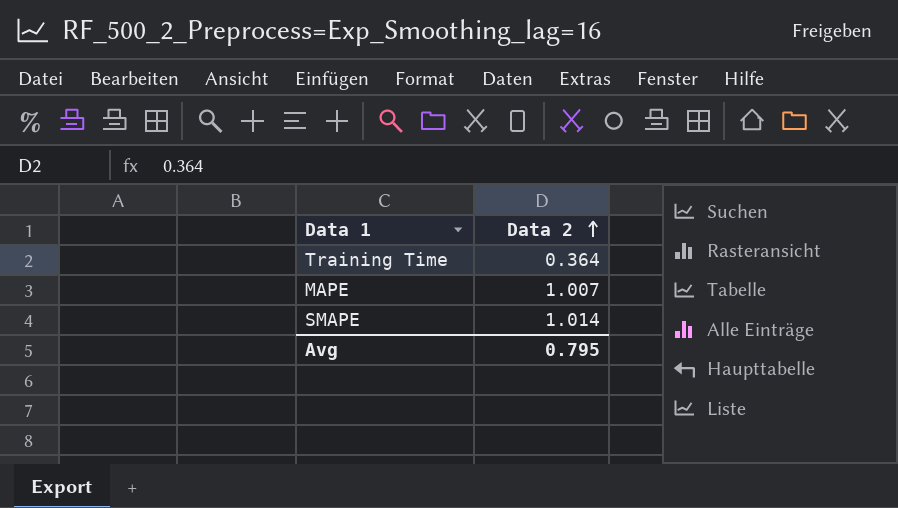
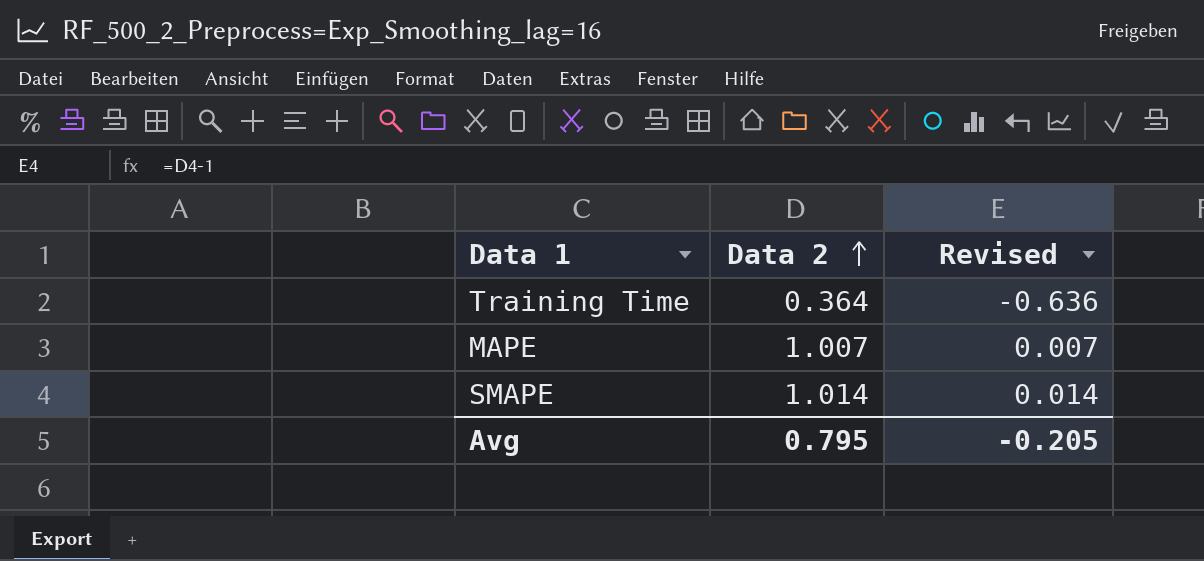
column Revised | formula: none -> [Data 2] - 1

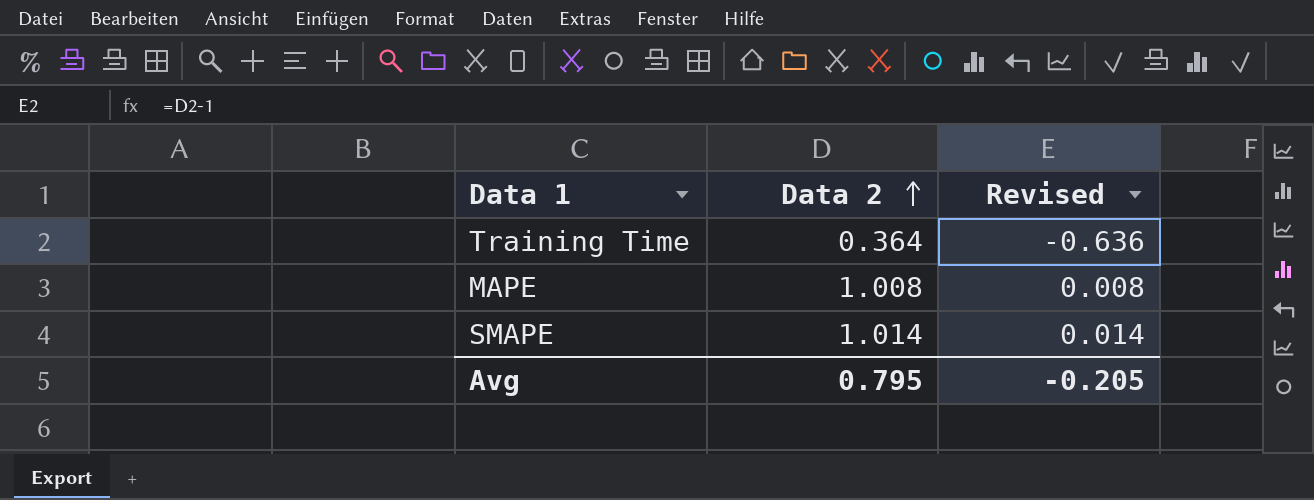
MAPE | Data 2: 1.007 -> 1.008
MAPE | Revised: 0.007 -> 0.008

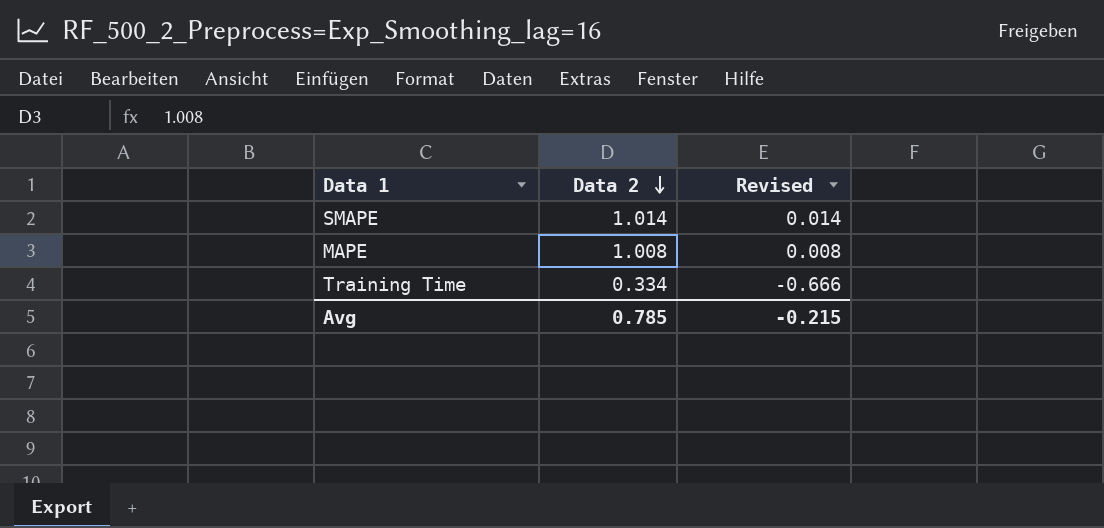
row order: Data 2 ascending -> Data 2 descending
Training Time | Data 2: 0.364 -> 0.334
Training Time | Revised: -0.636 -> -0.666
Avg | Data 2: 0.795 -> 0.785
Avg | Revised: -0.205 -> -0.215

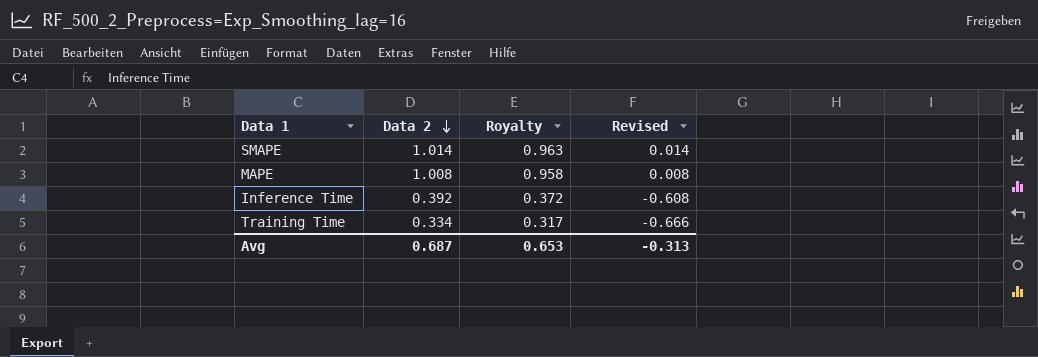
column Royalty | formula: none -> [Data 2] * 0.95
row Inference Time: none -> 0.392 | 0.372 | -0.608
Avg | Data 2: 0.785 -> 0.687
Avg | Revised: -0.215 -> -0.313

